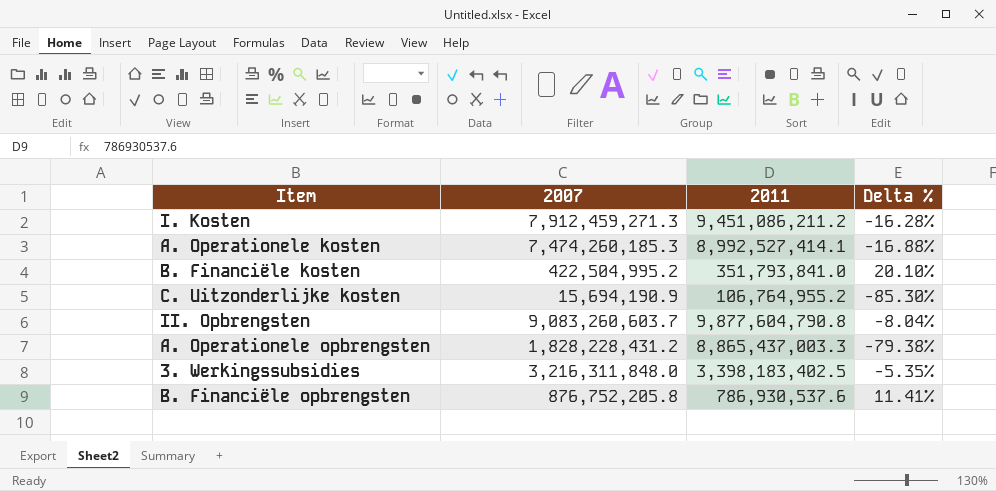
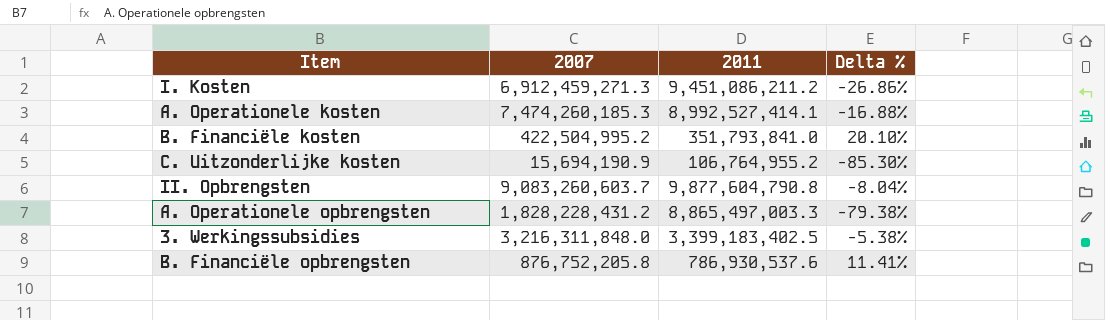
I. Kosten | 2007: 7,912,459,271.3 -> 6,912,459,271.3
I. Kosten | Delta %: -16.28% -> -26.86%
A. Operationele opbrengsten | 2011: 8,865,437,003.3 -> 8,865,497,003.3
3. Werkingssubsidies | 2011: 3,398,183,402.5 -> 3,399,183,402.5
3. Werkingssubsidies | Delta %: -5.35% -> -5.38%

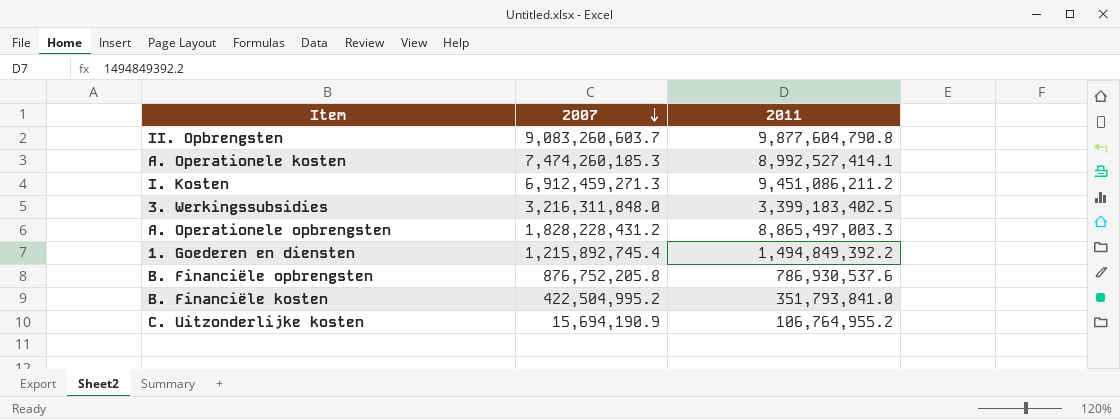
row order: none -> 2007 descending
column Delta % | formula: ([2007] - [2011]) / [2011] -> none
row 1. Goederen en diensten: none -> 1,215,892,745.4 | 1,494,849,392.2

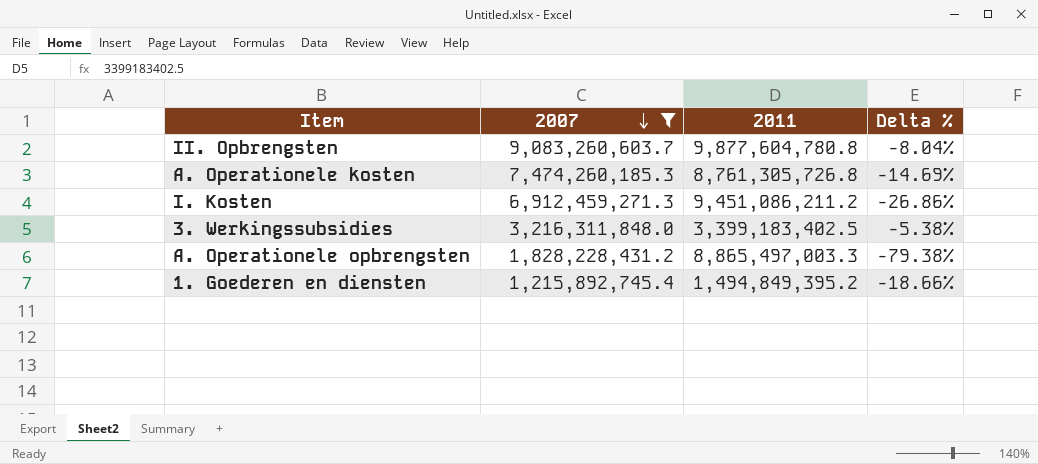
filter: none -> 2007 >= 1,215,892,745.4
column Delta % | formula: none -> ([2007] - [2011]) / [2011]
II. Opbrengsten | 2011: 9,877,604,790.8 -> 9,877,604,780.8
A. Operationele kosten | 2011: 8,992,527,414.1 -> 8,761,305,726.8
1. Goederen en diensten | 2011: 1,494,849,392.2 -> 1,494,849,395.2

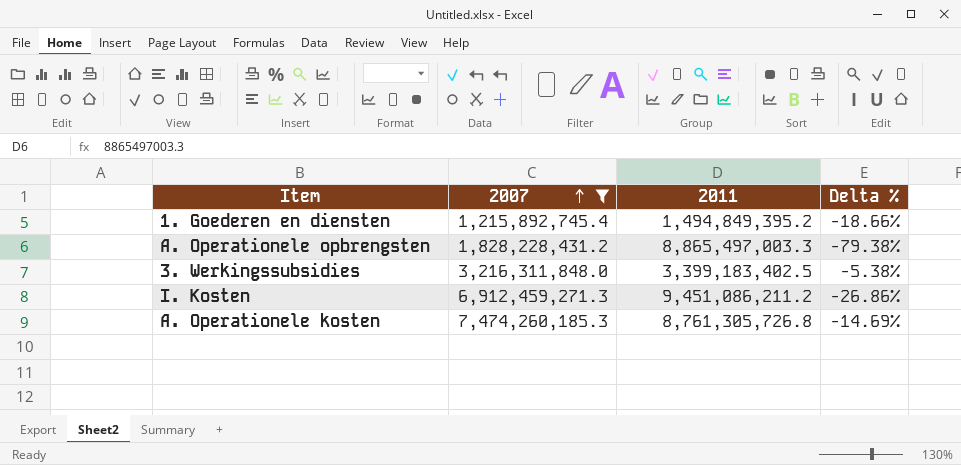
row order: 2007 descending -> 2007 ascending
row II. Opbrengsten: 9,083,260,603.7 | 9,877,604,780.8 | -8.04% -> none

